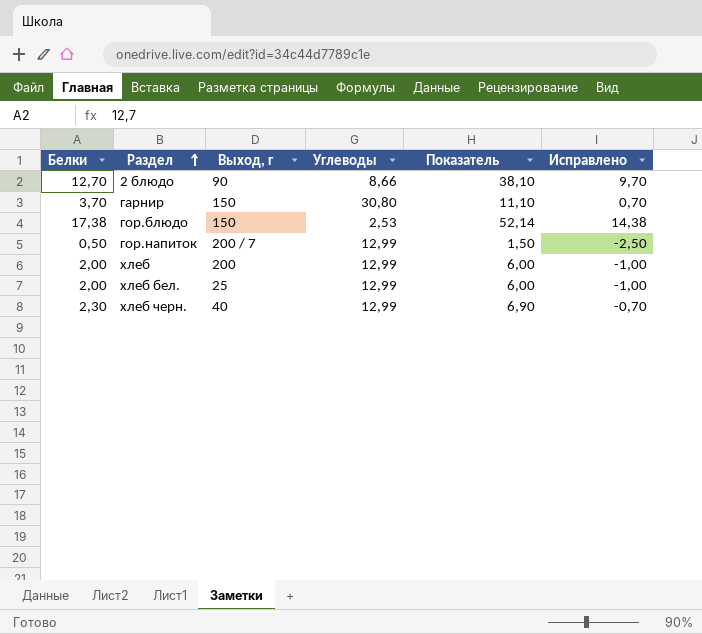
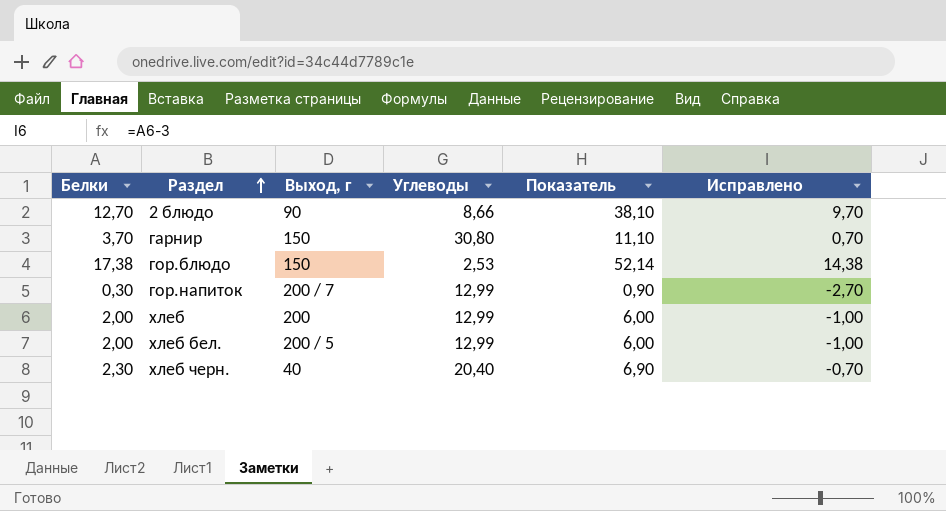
гор.напиток | Белки: 0,50 -> 0,30
гор.напиток | Показатель: 1,50 -> 0,90
гор.напиток | Исправлено: -2,50 -> -2,70
хлеб бел. | Выход, г: 25 -> 200 / 5
хлеб черн. | Углеводы: 12,99 -> 20,40

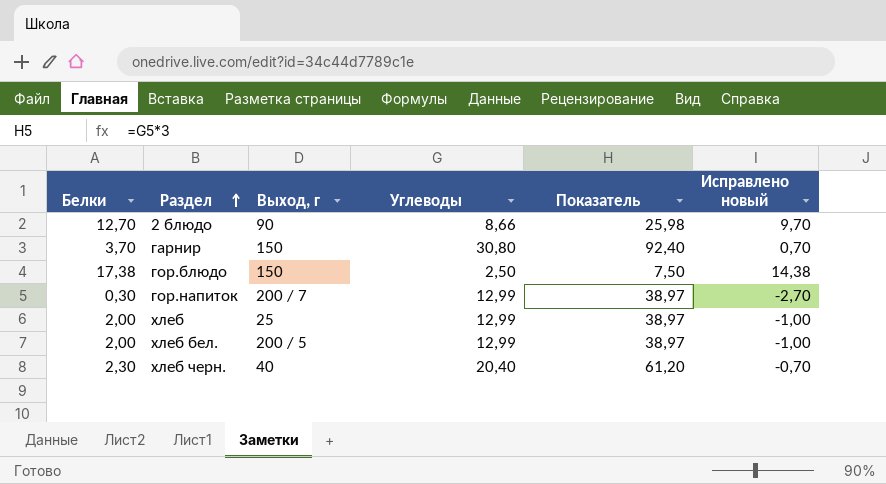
column Показатель | formula: [Белки] * 3 -> [Углеводы] * 3
column name: Исправлено -> Исправлено новый
гор.блюдо | Углеводы: 2,53 -> 2,50
хлеб | Выход, г: 200 -> 25

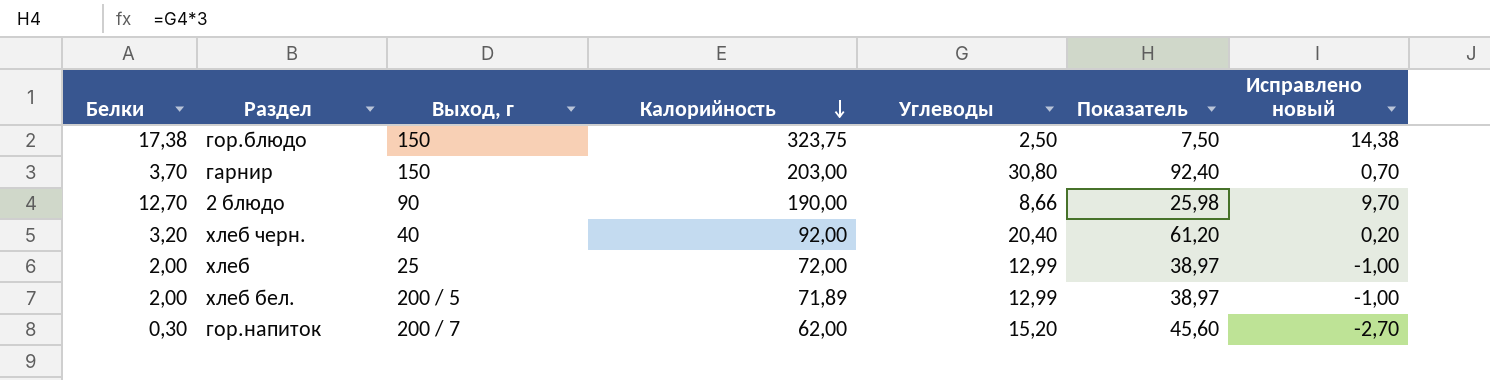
row order: Раздел ascending -> Калорийность descending
column Калорийность | position: none -> 4
хлеб черн. | Белки: 2,30 -> 3,20
хлеб черн. | Исправлено новый: -0,70 -> 0,20
гор.напиток | Углеводы: 12,99 -> 15,20
гор.напиток | Показатель: 38,97 -> 45,60

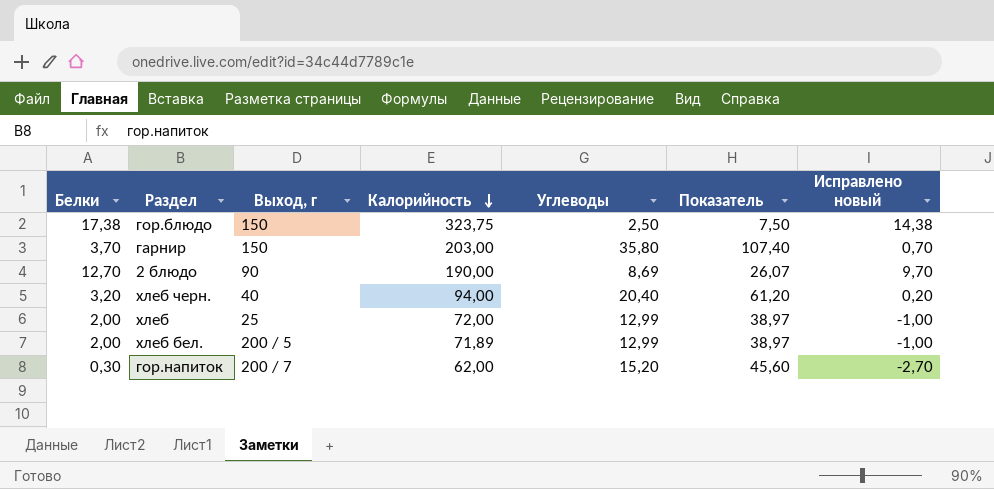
гарнир | Углеводы: 30,80 -> 35,80
гарнир | Показатель: 92,40 -> 107,40
2 блюдо | Углеводы: 8,66 -> 8,69
2 блюдо | Показатель: 25,98 -> 26,07
хлеб черн. | Калорийность: 92,00 -> 94,00

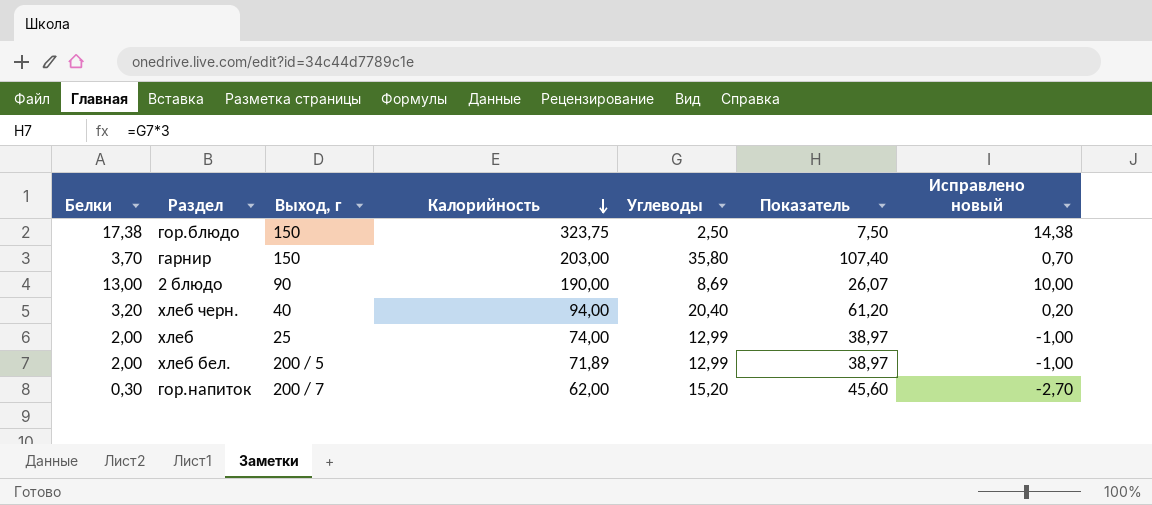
2 блюдо | Белки: 12,70 -> 13,00
2 блюдо | Исправлено новый: 9,70 -> 10,00
хлеб | Калорийность: 72,00 -> 74,00

